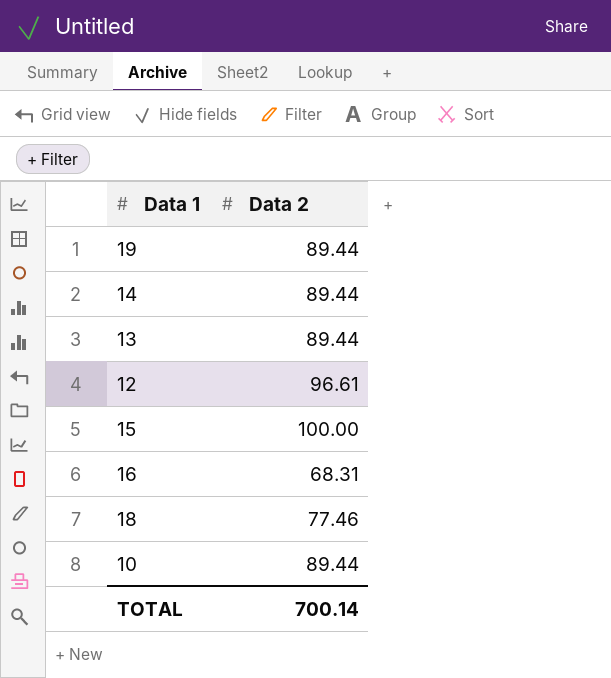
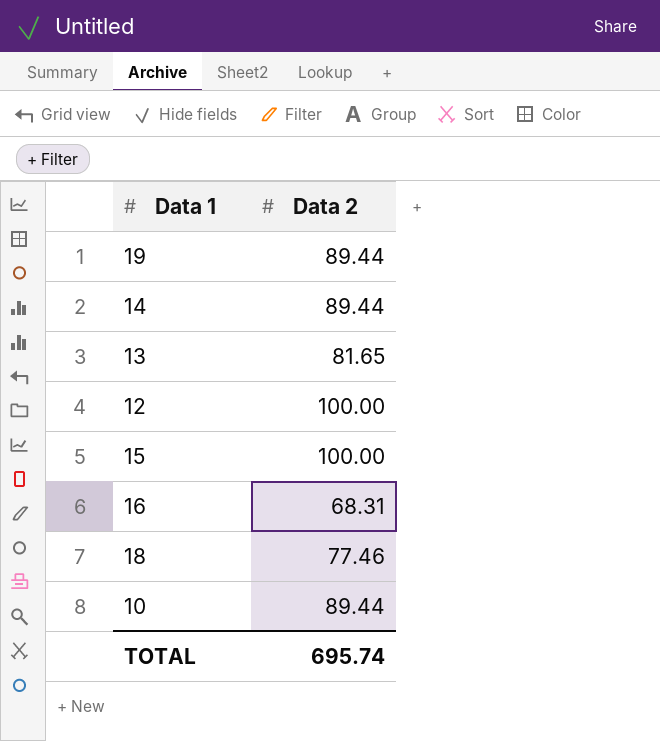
13 | Data 2: 89.44 -> 81.65
12 | Data 2: 96.61 -> 100.00
TOTAL | Data 2: 700.14 -> 695.74

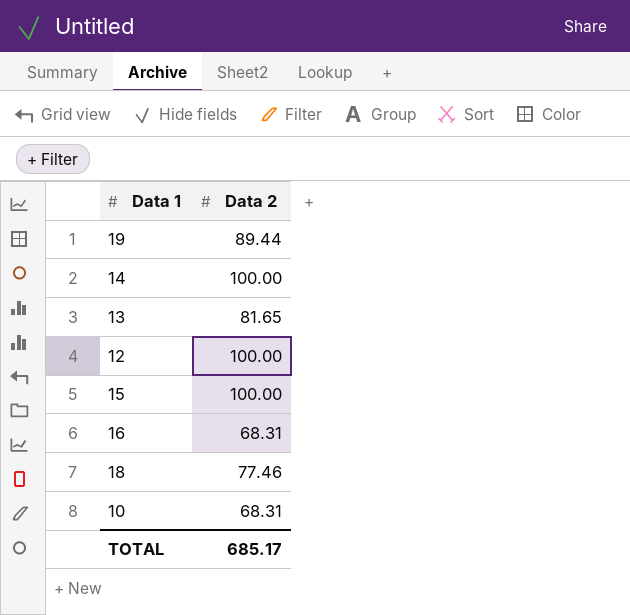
14 | Data 2: 89.44 -> 100.00
10 | Data 2: 89.44 -> 68.31
TOTAL | Data 2: 695.74 -> 685.17

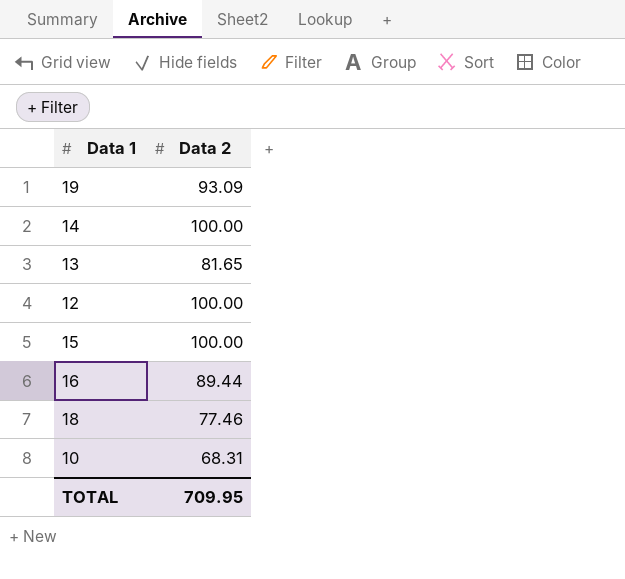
19 | Data 2: 89.44 -> 93.09
16 | Data 2: 68.31 -> 89.44
TOTAL | Data 2: 685.17 -> 709.95

